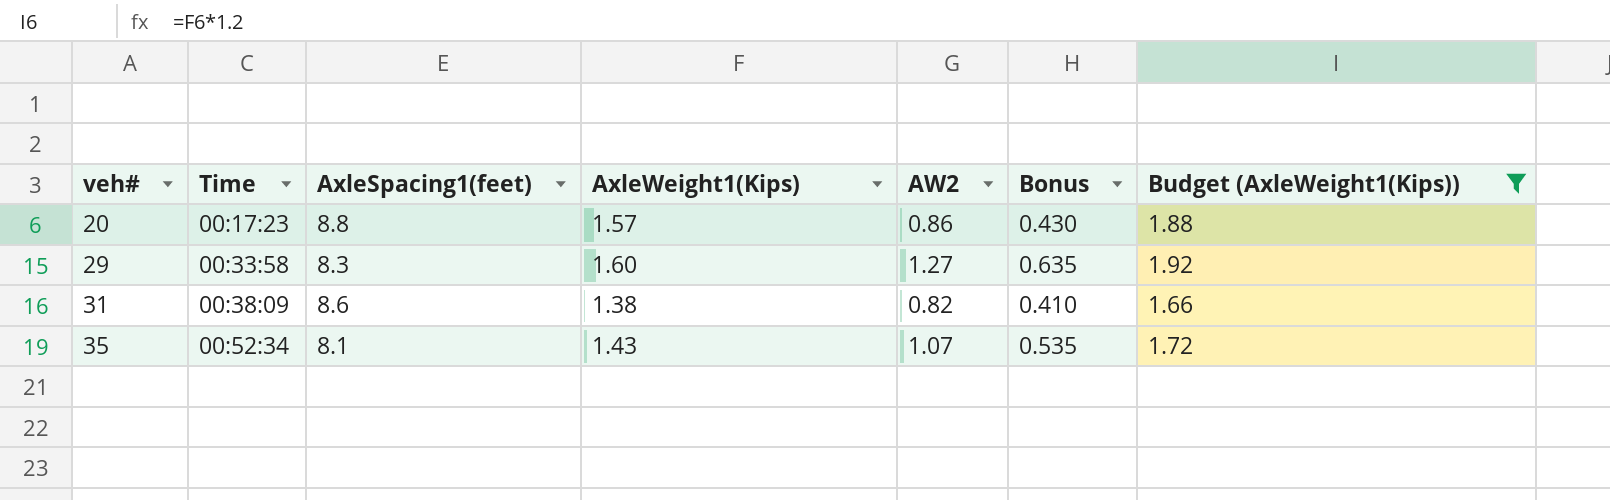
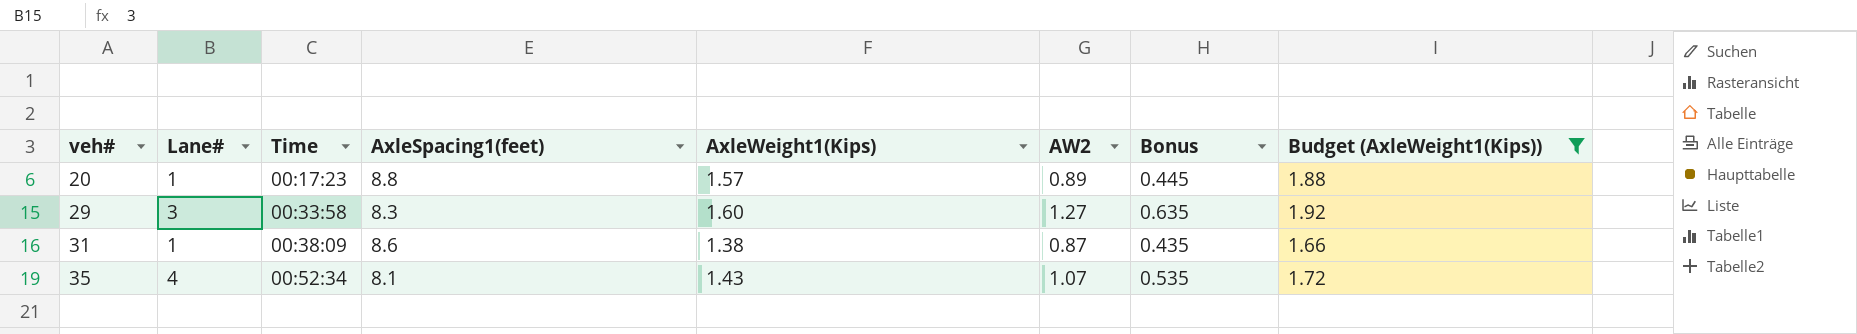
column Lane# | position: none -> 2
20 | AW2: 0.86 -> 0.89
20 | Bonus: 0.430 -> 0.445
31 | AW2: 0.82 -> 0.87
31 | Bonus: 0.410 -> 0.435

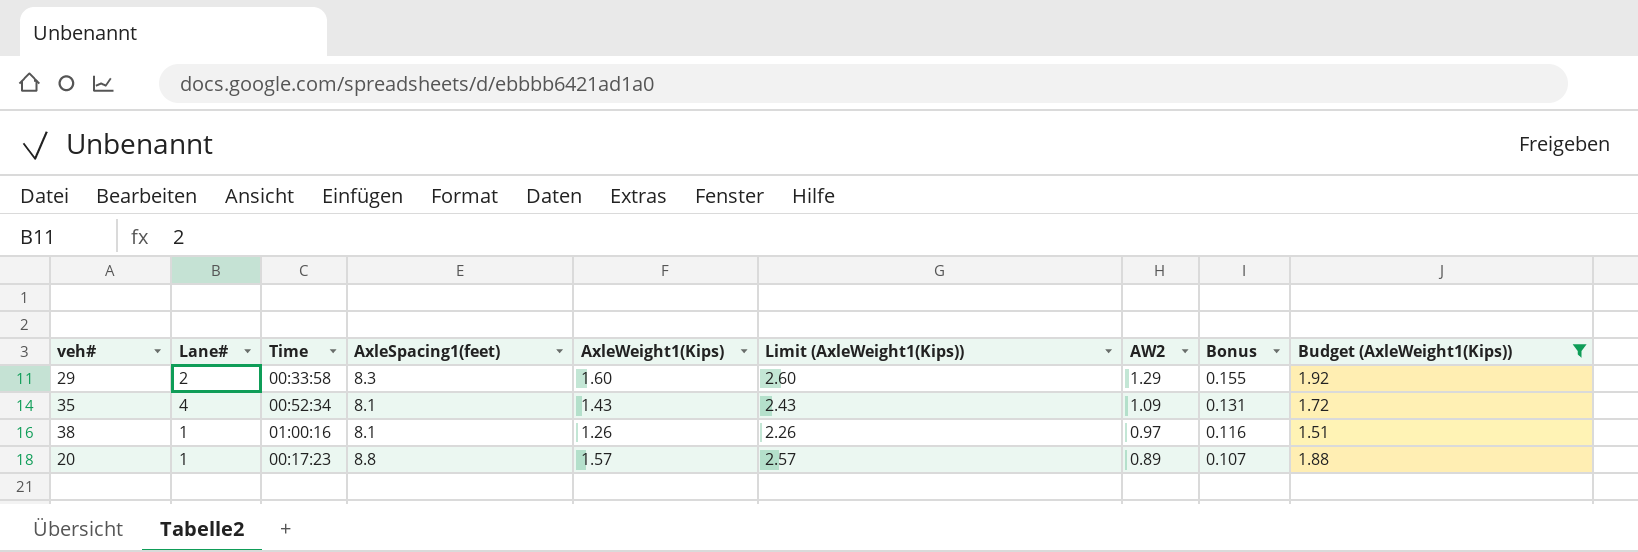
row order: veh# ascending -> AW2 descending
column Limit (AxleWeight1(Kips)) | formula: none -> [AxleWeight1(Kips)] + 1
column Bonus | formula: [AW2] * 0.5 -> [AW2] * 0.12
row 31: 1 | 00:38:09 | 8.6 | 1.38 | 0.87 | 0.435 | 1.66 -> none
29 | Lane#: 3 -> 2
29 | AW2: 1.27 -> 1.29
35 | AW2: 1.07 -> 1.09
row 38: none -> 1 | 01:00:16 | 8.1 | 1.26 | 2.26 | 0.97 | 0.116 | 1.51

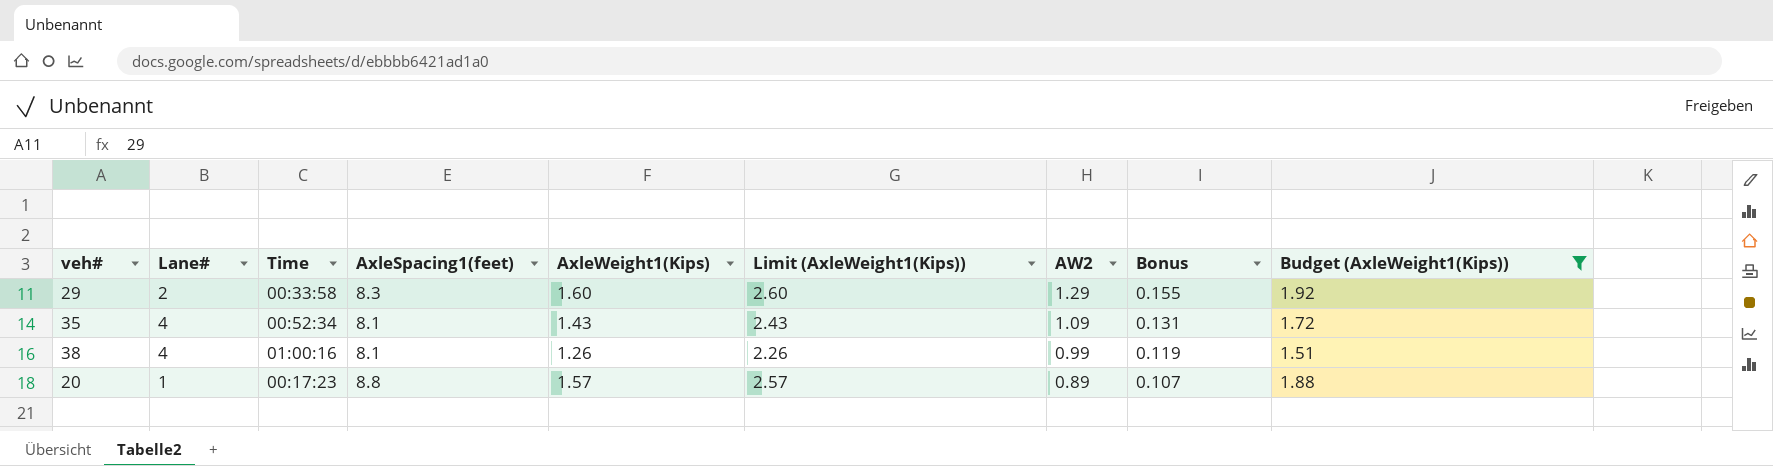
38 | Lane#: 1 -> 4
38 | AW2: 0.97 -> 0.99
38 | Bonus: 0.116 -> 0.119

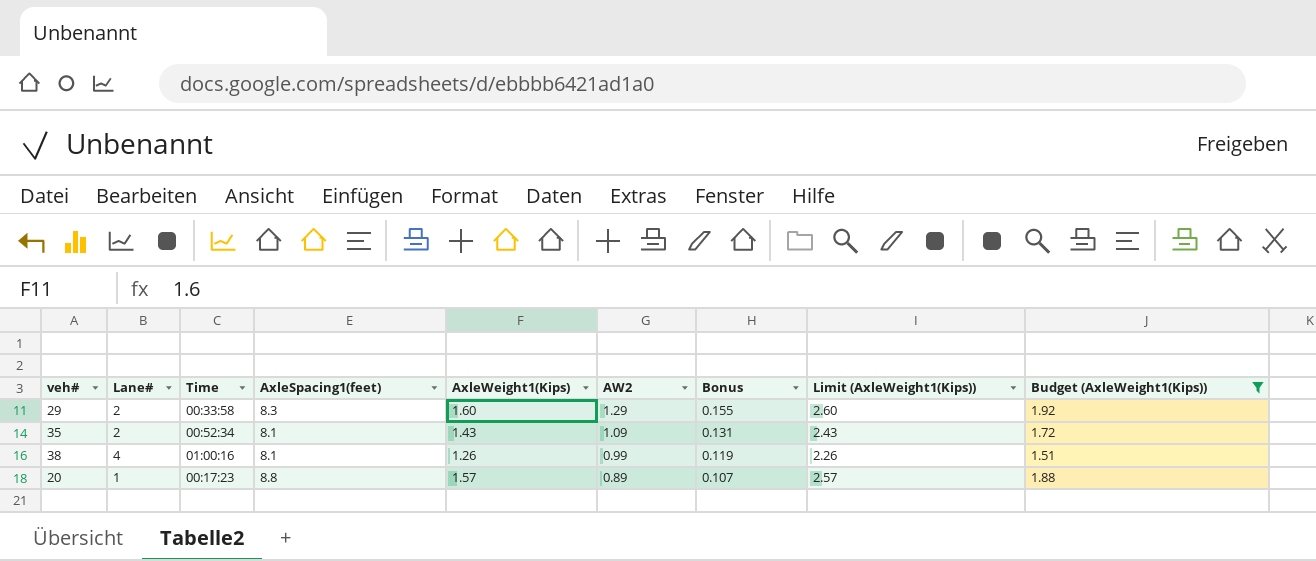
column Limit (AxleWeight1(Kips)) | position: 6 -> 8
35 | Lane#: 4 -> 2

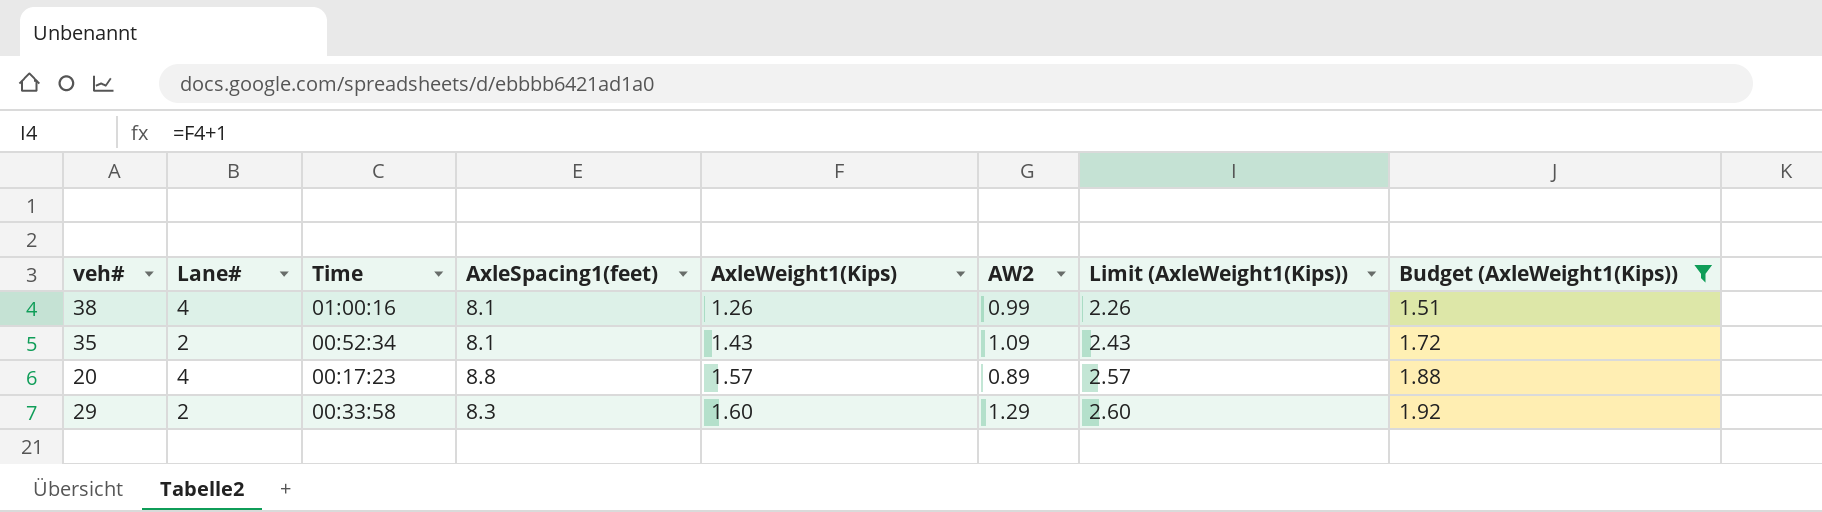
row order: AW2 descending -> AxleWeight1(Kips) ascending
column Bonus | formula: [AW2] * 0.12 -> none
20 | Lane#: 1 -> 4

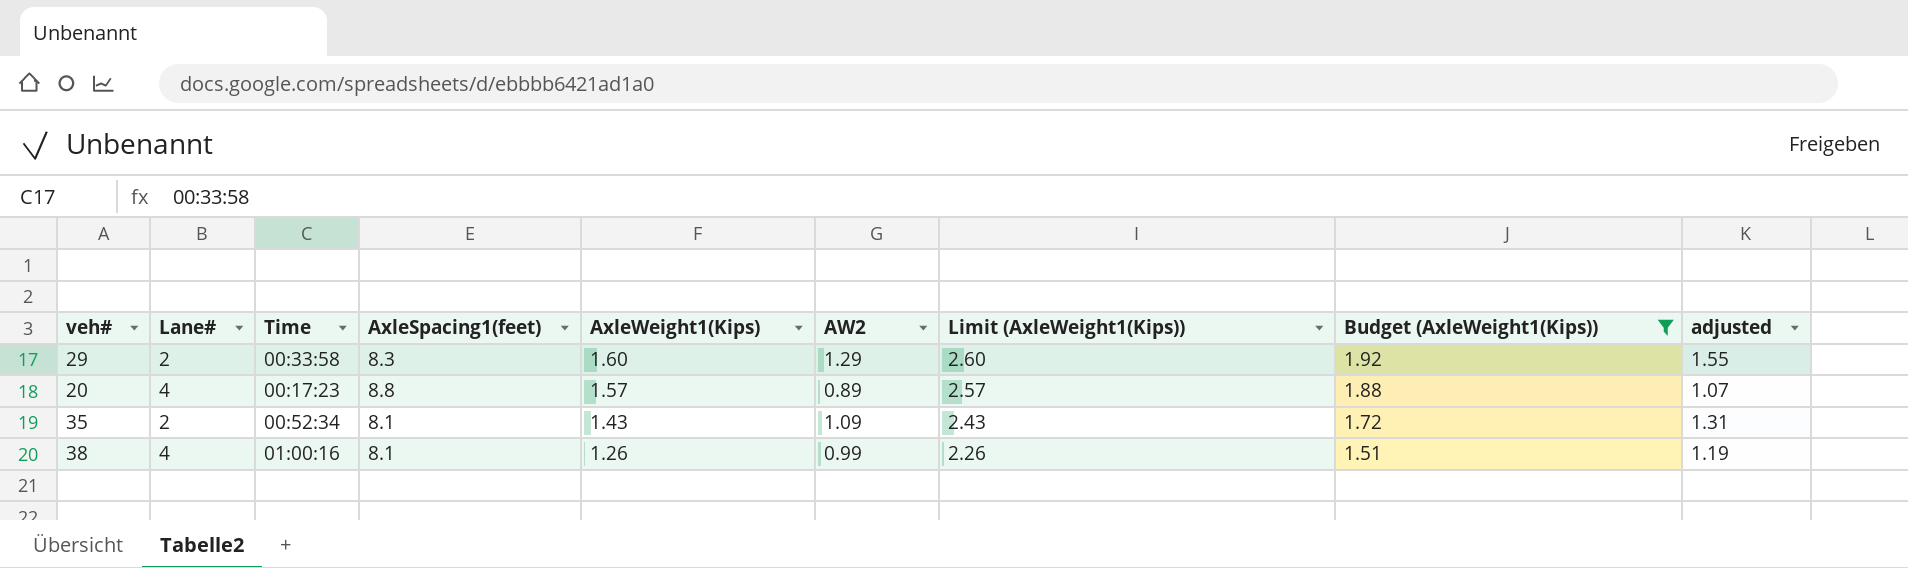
row order: AxleWeight1(Kips) ascending -> AxleWeight1(Kips) descending
column adjusted | formula: none -> [AW2] * 1.2

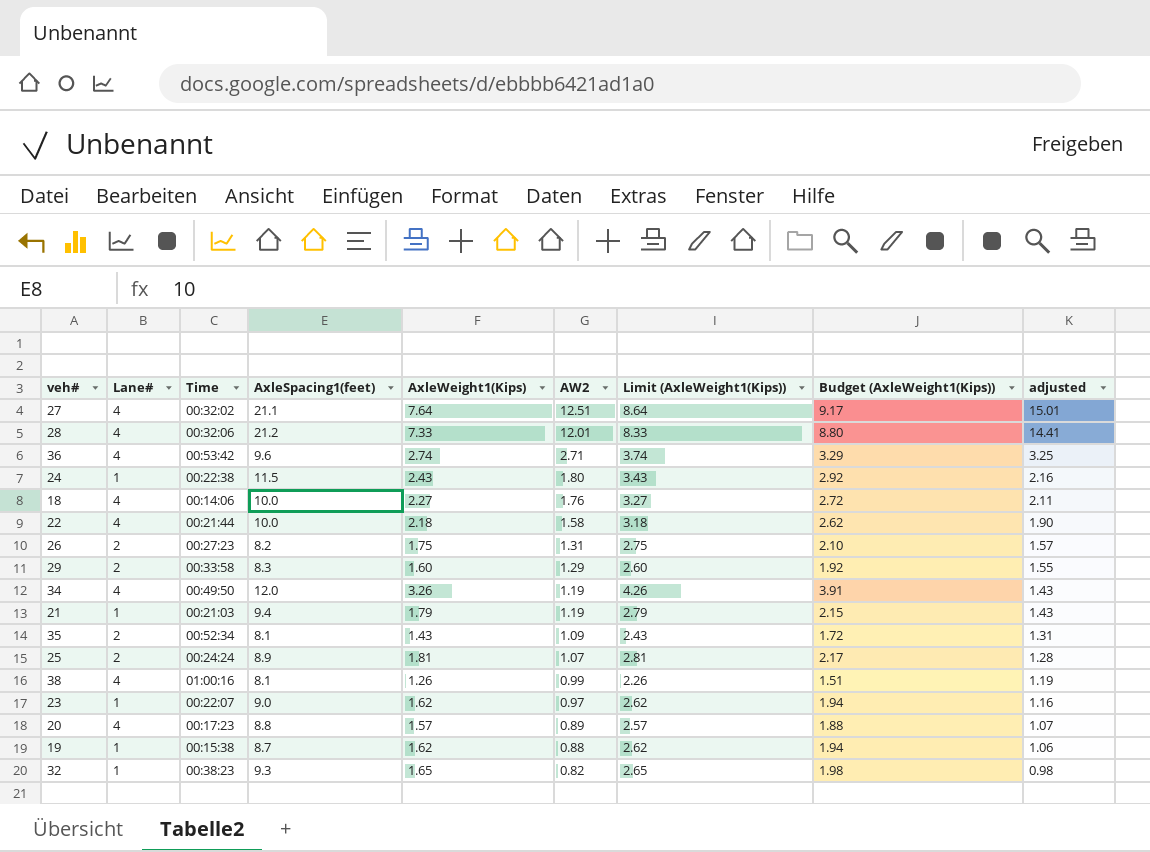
filter: Budget (AxleWeight1(Kips)) <= 1.92 -> none
row order: AxleWeight1(Kips) descending -> AW2 descending

